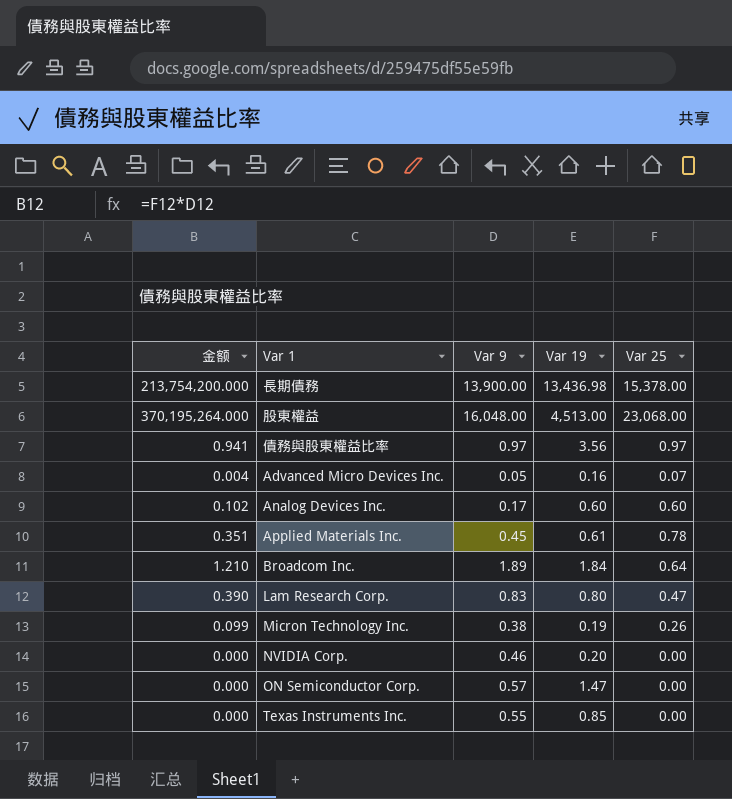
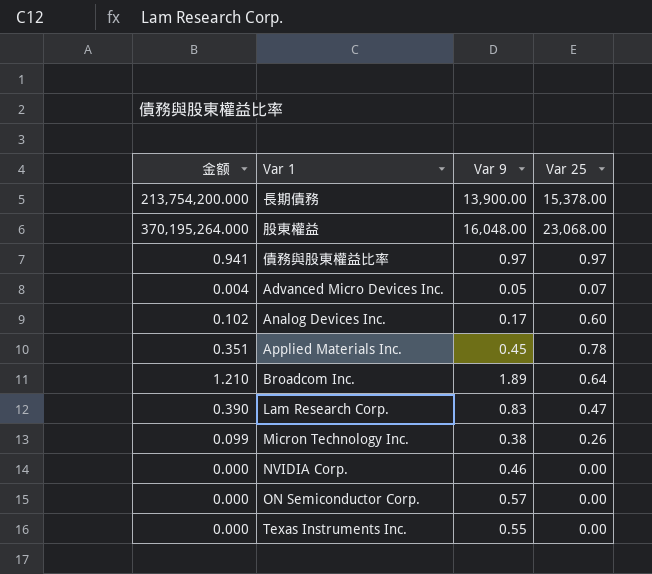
column Var 19 | position: 4 -> none

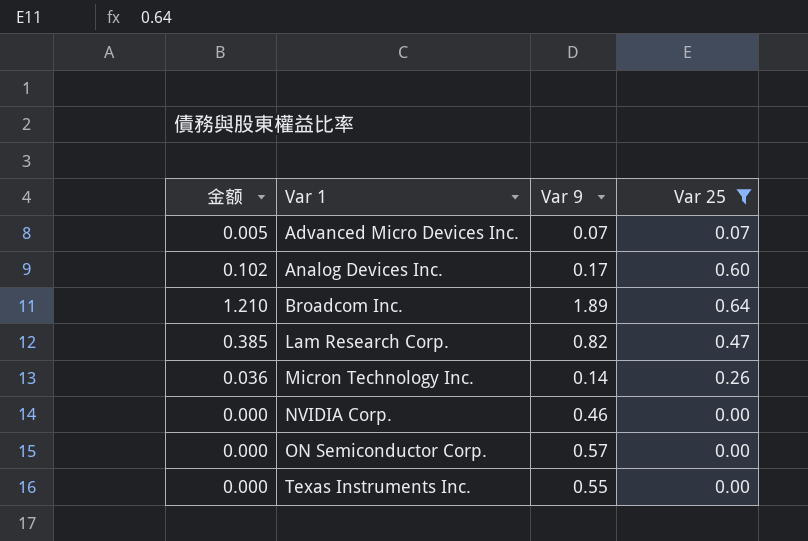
filter: none -> Var 25 <= 0.64
Advanced Micro Devices Inc. | 金额: 0.004 -> 0.005
Advanced Micro Devices Inc. | Var 9: 0.05 -> 0.07
Lam Research Corp. | 金额: 0.390 -> 0.385
Lam Research Corp. | Var 9: 0.83 -> 0.82
Micron Technology Inc. | 金额: 0.099 -> 0.036
Micron Technology Inc. | Var 9: 0.38 -> 0.14

